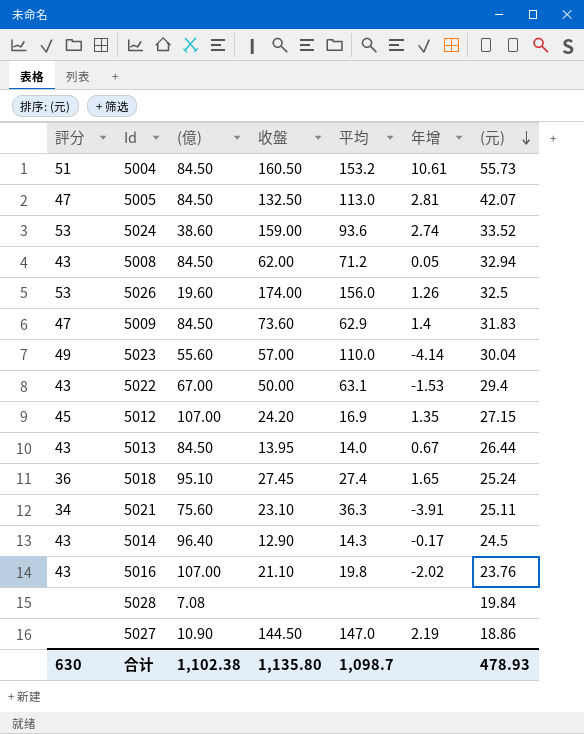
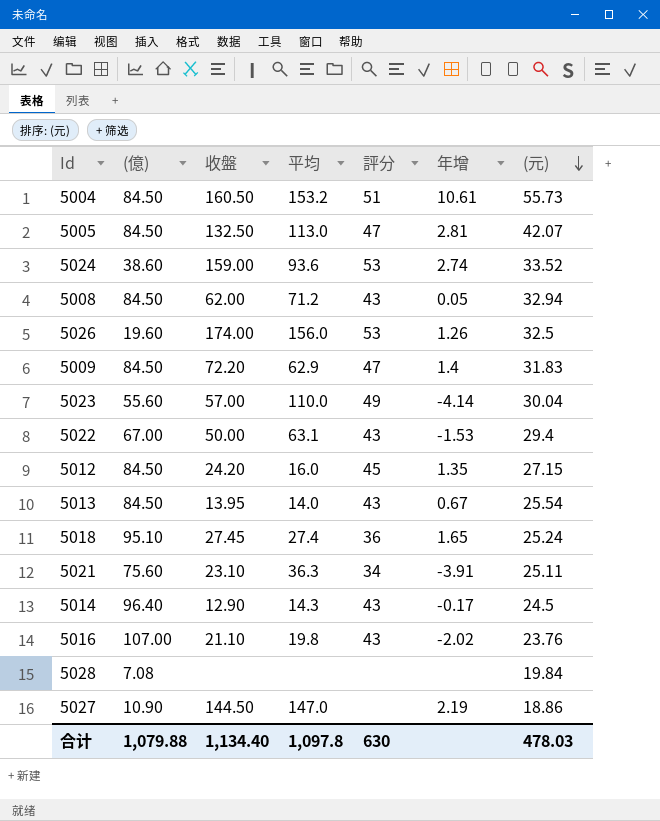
column 評分 | position: 1 -> 5
5009 | 收盤: 73.60 -> 72.20
5012 | (億): 107.00 -> 84.50
5012 | 平均: 16.9 -> 16.0
5013 | (元): 26.44 -> 25.54
合计 | (億): 1,102.38 -> 1,079.88
合计 | 收盤: 1,135.80 -> 1,134.40
合计 | 平均: 1,098.7 -> 1,097.8
合计 | (元): 478.93 -> 478.03

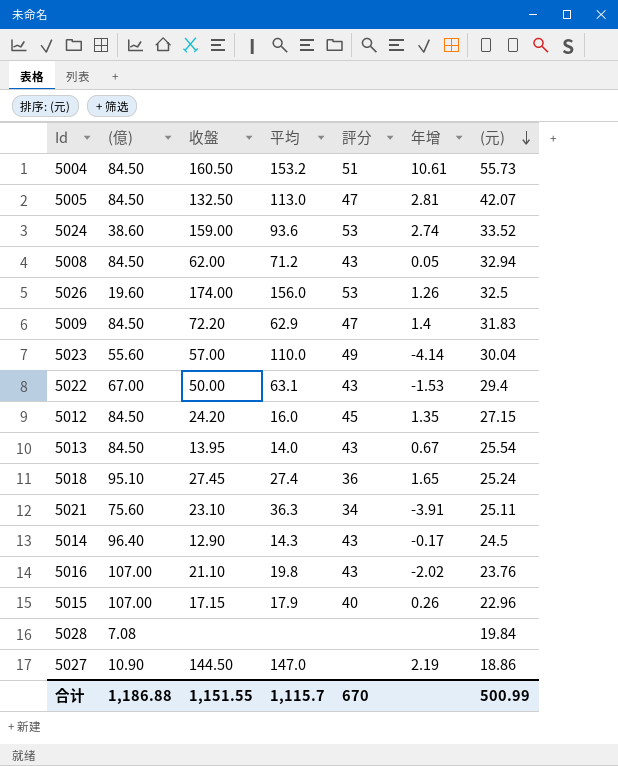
row 5015: none -> 107.00 | 17.15 | 17.9 | 40 | 0.26 | 22.96
合计 | (億): 1,079.88 -> 1,186.88
合计 | 收盤: 1,134.40 -> 1,151.55
合计 | 平均: 1,097.8 -> 1,115.7
合计 | 評分: 630 -> 670
合计 | (元): 478.03 -> 500.99

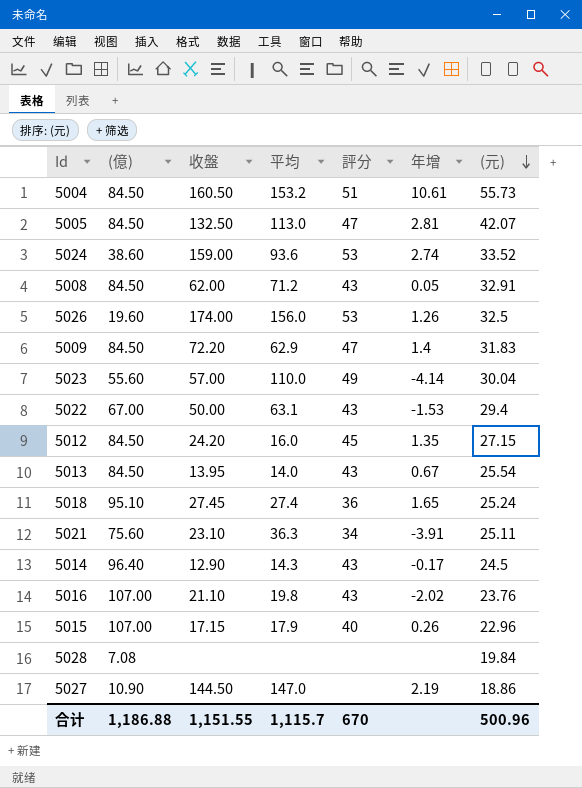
5008 | (元): 32.94 -> 32.91
合计 | (元): 500.99 -> 500.96

